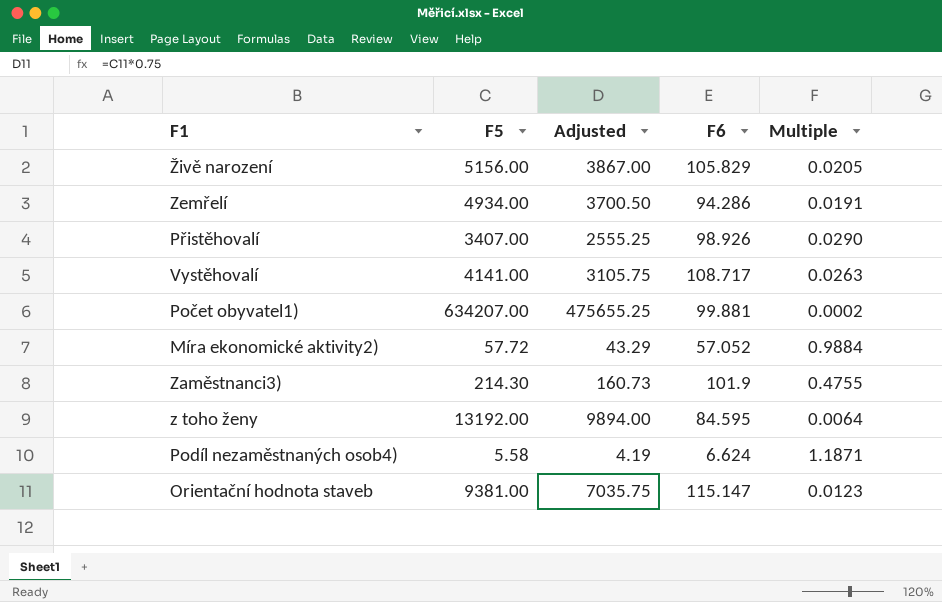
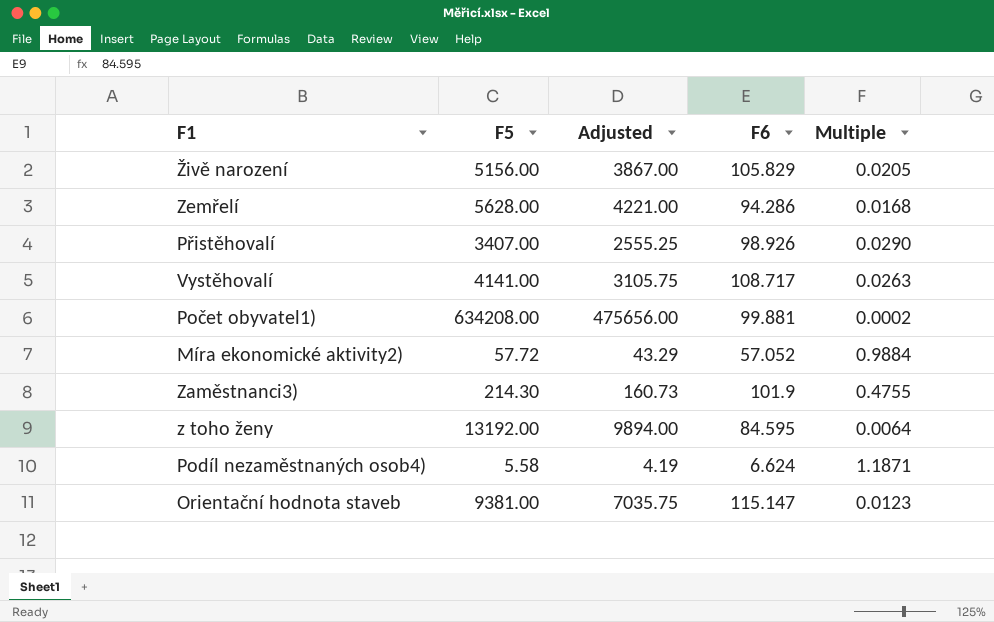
Zemřelí | F5: 4934.00 -> 5628.00
Zemřelí | Adjusted: 3700.50 -> 4221.00
Zemřelí | Multiple: 0.0191 -> 0.0168
Počet obyvatel1) | F5: 634207.00 -> 634208.00
Počet obyvatel1) | Adjusted: 475655.25 -> 475656.00

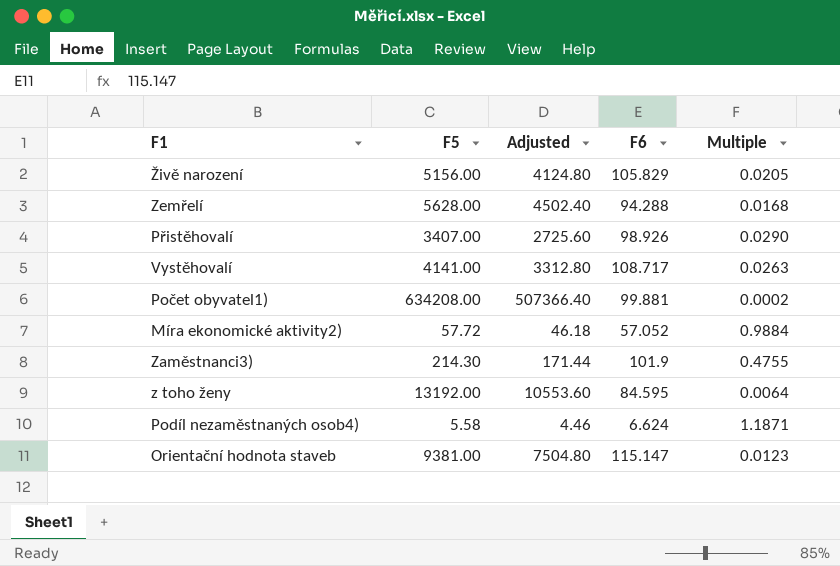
column Adjusted | formula: [F5] * 0.75 -> [F5] * 0.8
Zemřelí | F6: 94.286 -> 94.288

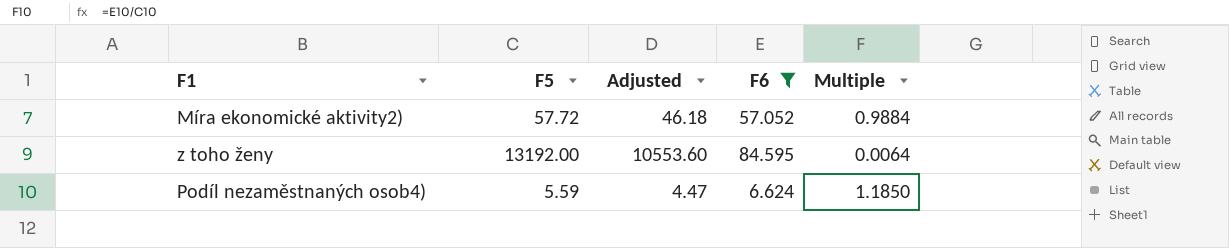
filter: none -> F6 <= 84.595
Podíl nezaměstnaných osob4) | F5: 5.58 -> 5.59
Podíl nezaměstnaných osob4) | Adjusted: 4.46 -> 4.47
Podíl nezaměstnaných osob4) | Multiple: 1.1871 -> 1.1850

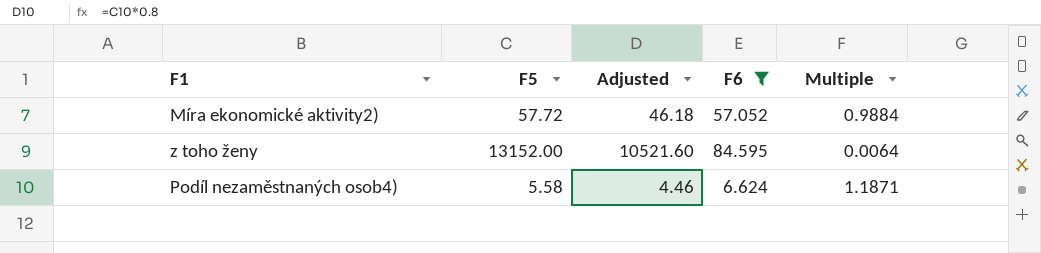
z toho ženy | F5: 13192.00 -> 13152.00
z toho ženy | Adjusted: 10553.60 -> 10521.60
Podíl nezaměstnaných osob4) | F5: 5.59 -> 5.58
Podíl nezaměstnaných osob4) | Adjusted: 4.47 -> 4.46
Podíl nezaměstnaných osob4) | Multiple: 1.1850 -> 1.1871

